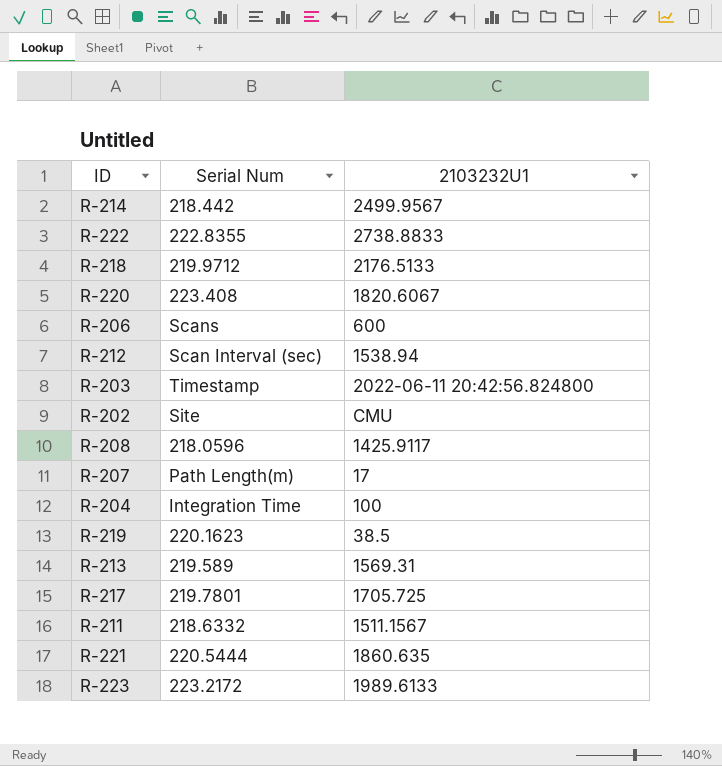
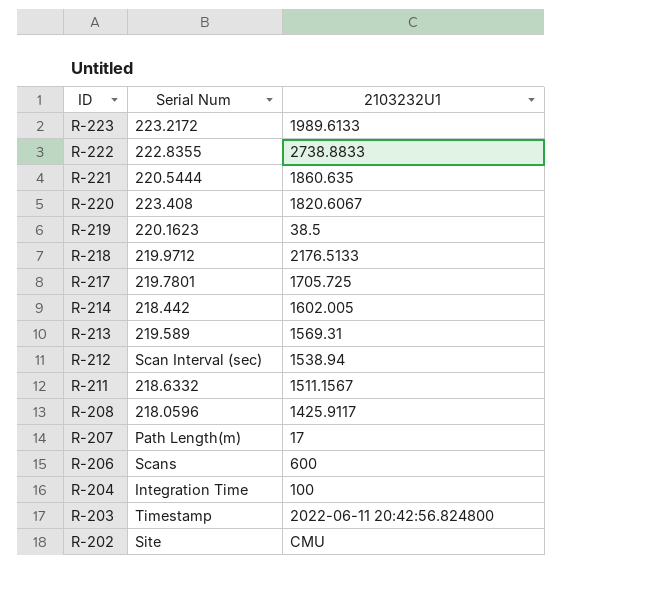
row order: none -> ID descending
R-214 | 2103232U1: 2499.9567 -> 1602.005

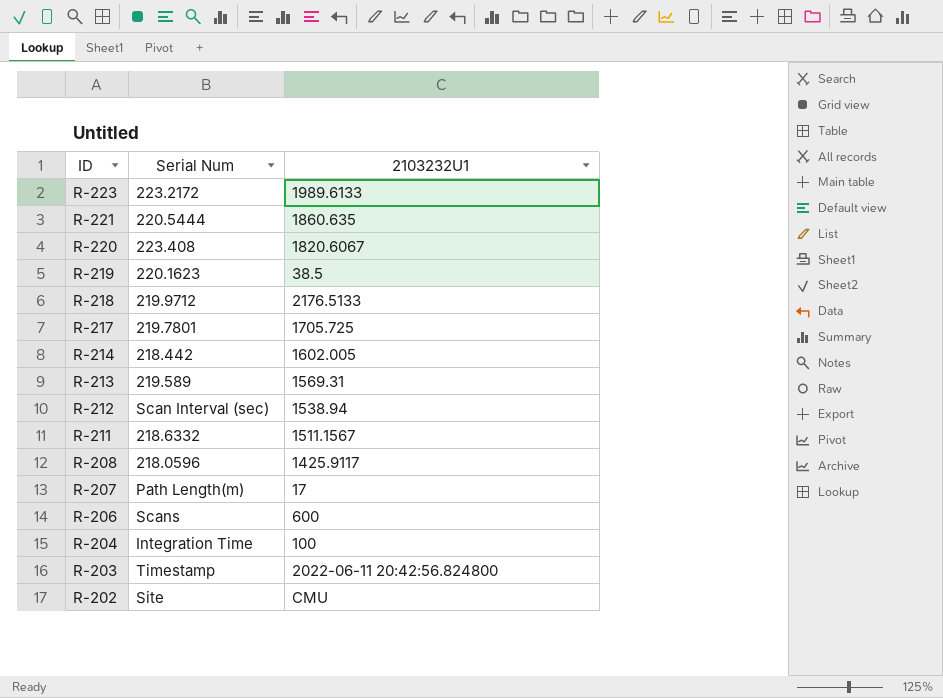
row R-222: 222.8355 | 2738.8833 -> none

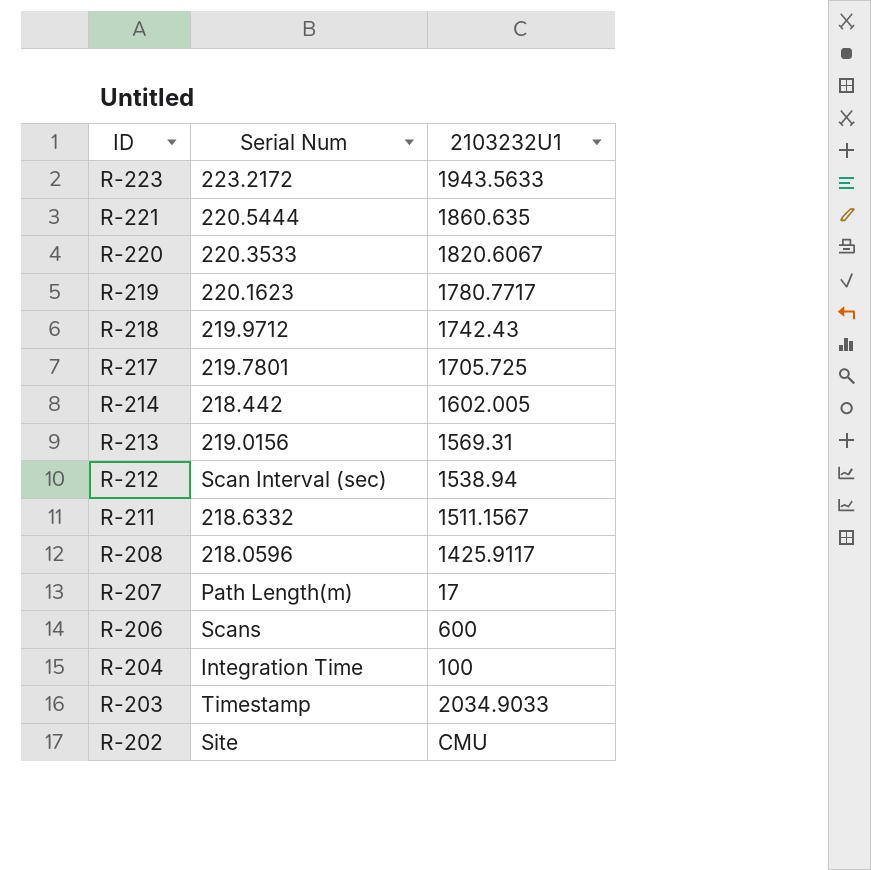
R-223 | 2103232U1: 1989.6133 -> 1943.5633
R-220 | Serial Num: 223.408 -> 220.3533
R-219 | 2103232U1: 38.5 -> 1780.7717
R-218 | 2103232U1: 2176.5133 -> 1742.43
R-213 | Serial Num: 219.589 -> 219.0156
R-203 | 2103232U1: 2022-06-11 20:42:56.824800 -> 2034.9033

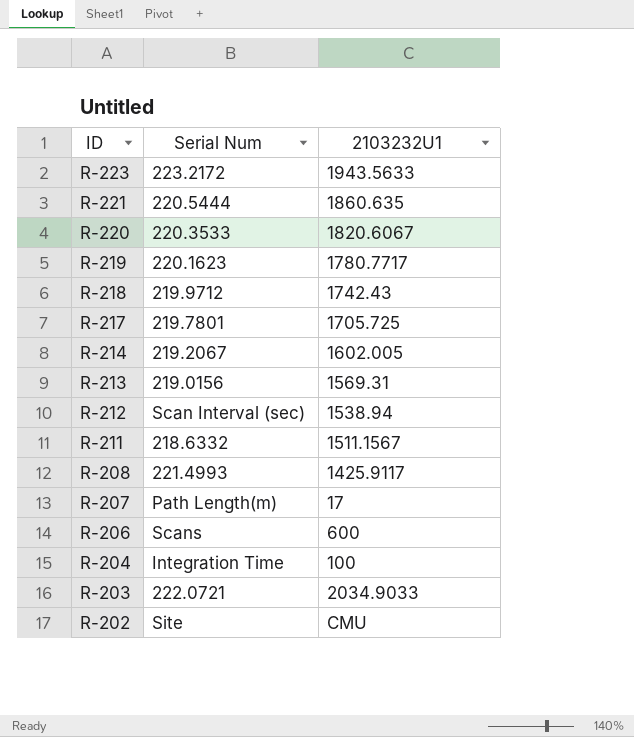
R-214 | Serial Num: 218.442 -> 219.2067
R-208 | Serial Num: 218.0596 -> 221.4993
R-203 | Serial Num: Timestamp -> 222.0721

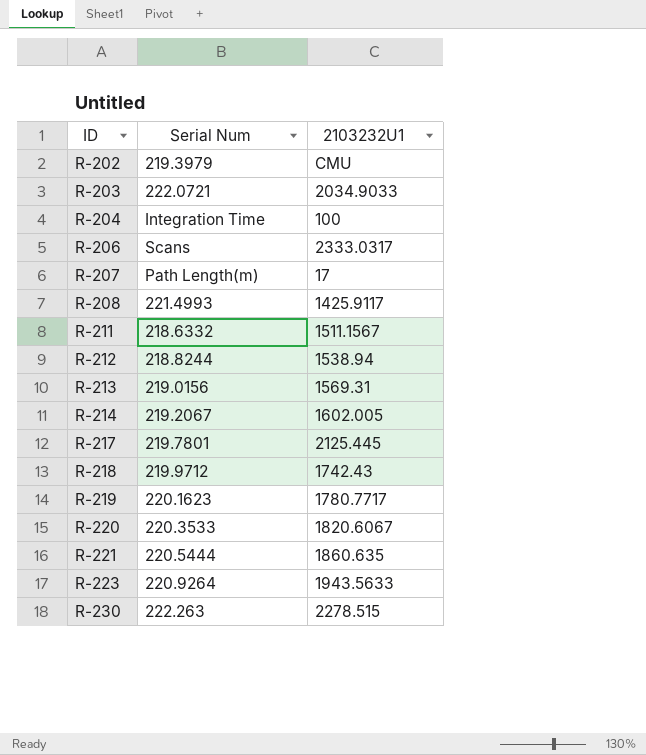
row order: ID descending -> ID ascending
R-202 | Serial Num: Site -> 219.3979
R-206 | 2103232U1: 600 -> 2333.0317
R-212 | Serial Num: Scan Interval (sec) -> 218.8244
R-217 | 2103232U1: 1705.725 -> 2125.445
R-223 | Serial Num: 223.2172 -> 220.9264
row R-230: none -> 222.263 | 2278.515

